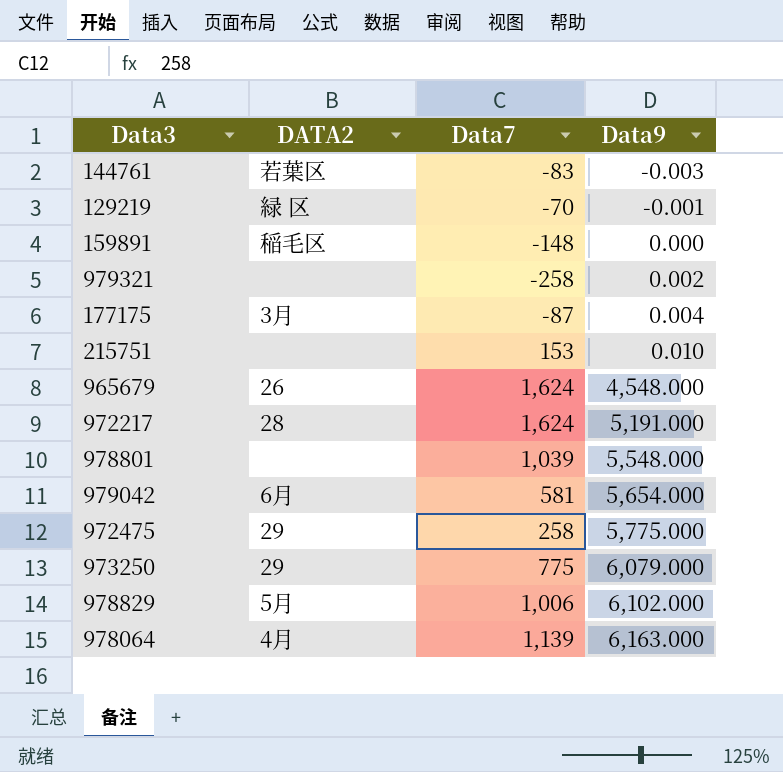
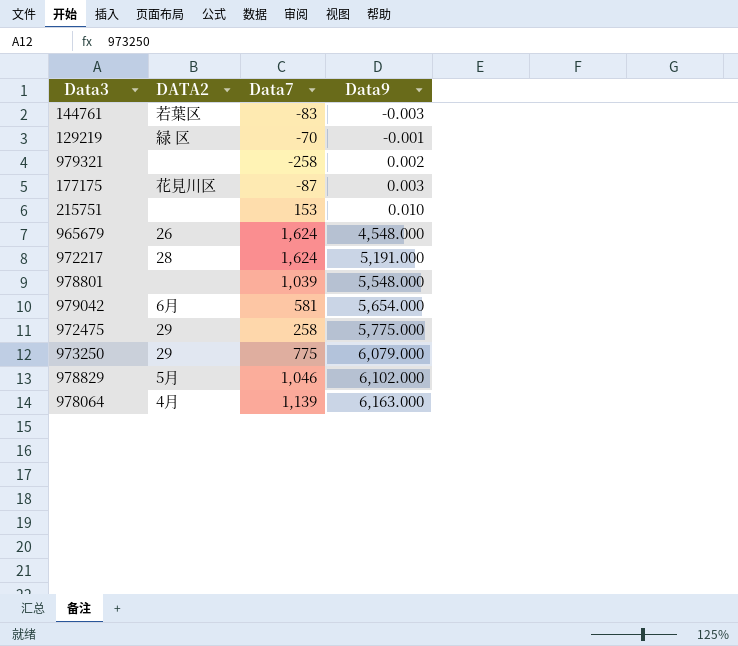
row 159891: 稲毛区 | -148 | 0.000 -> none
177175 | DATA2: 3月 -> 花見川区
177175 | Data9: 0.004 -> 0.003
978829 | Data7: 1,006 -> 1,046

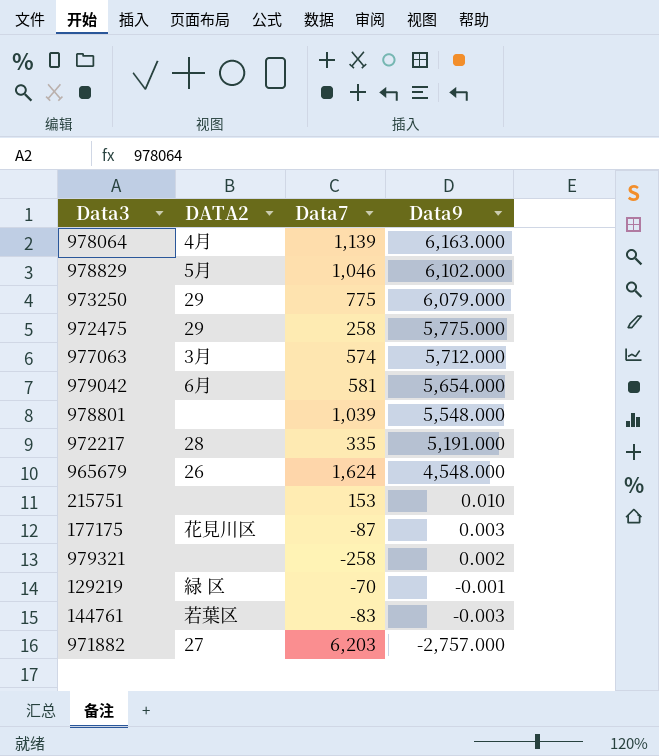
row order: Data9 ascending -> Data9 descending
row 977063: none -> 3月 | 574 | 5,712.000
972217 | Data7: 1,624 -> 335
row 971882: none -> 27 | 6,203 | -2,757.000

